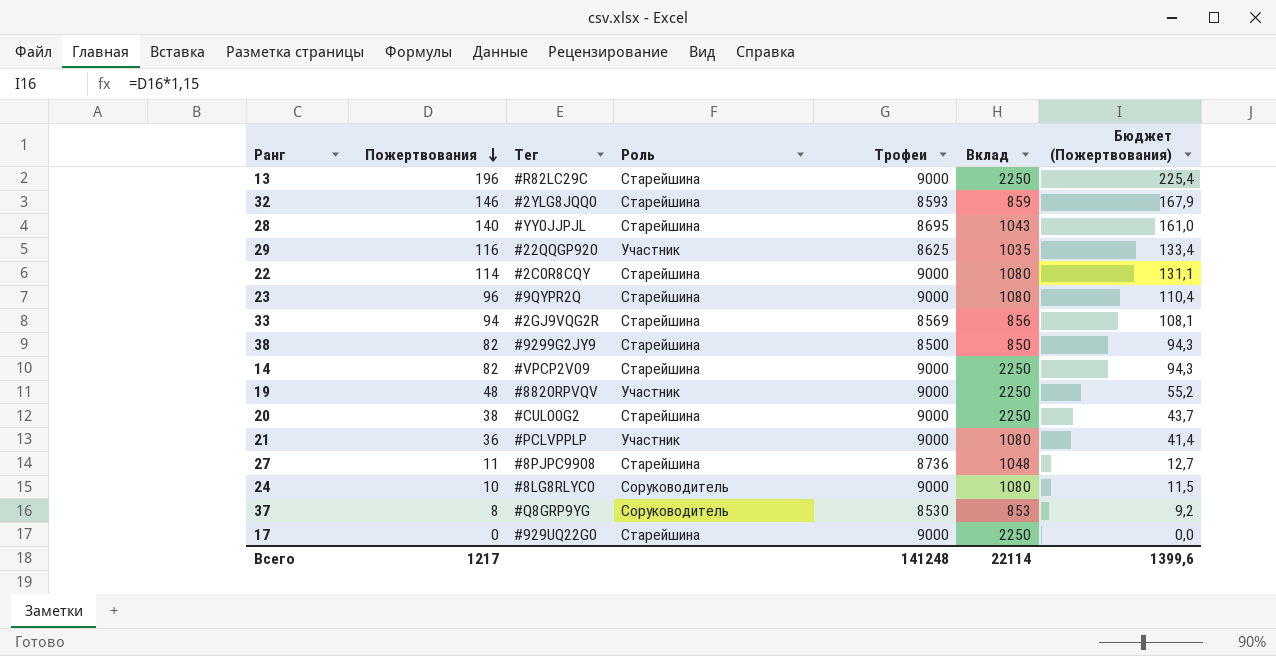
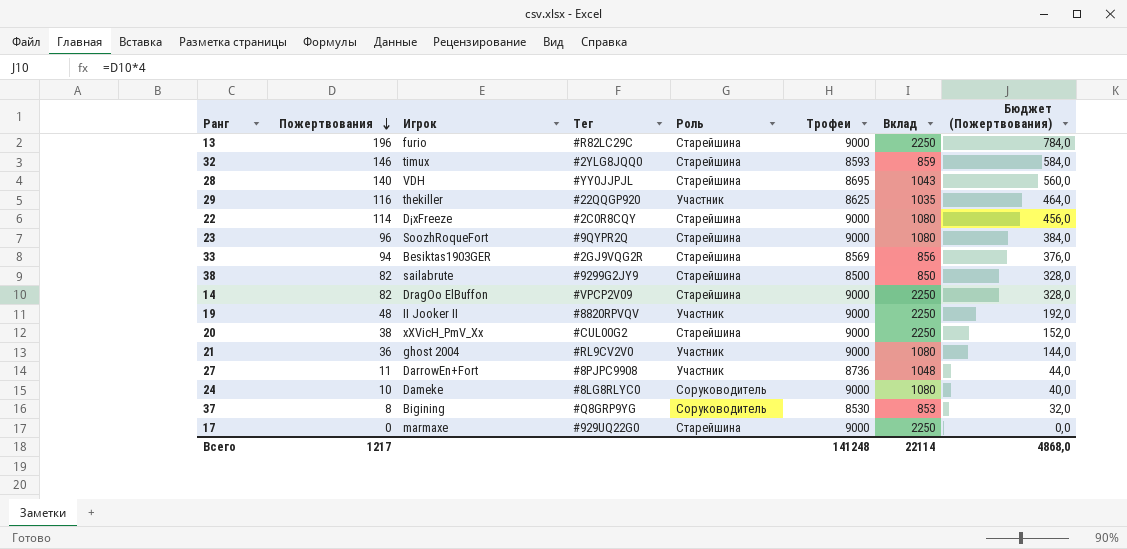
column Игрок | position: none -> 3
column Бюджет (Пожертвования) | formula: [Пожертвования] * 1,15 -> [Пожертвования] * 4
21 | Тег: #PCLVPPLP -> #RL9CV2V0
27 | Роль: Старейшина -> Участник
Всего | Бюджет (Пожертвования): 1399,6 -> 4868,0

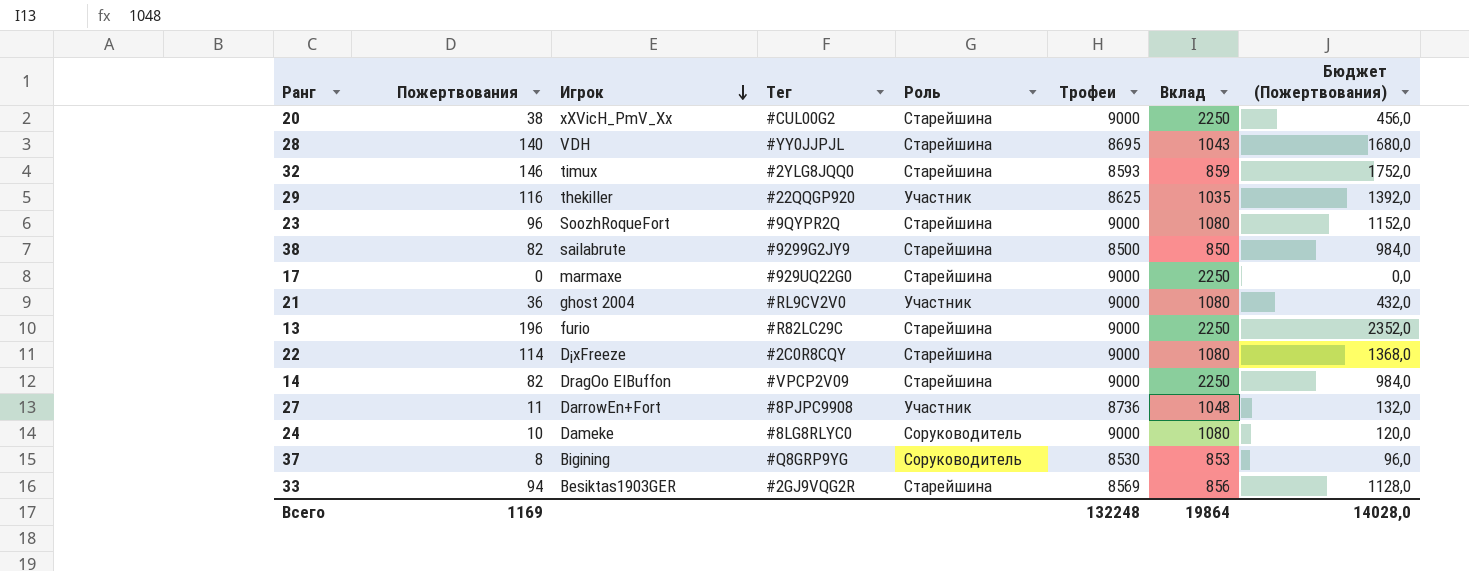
row order: Пожертвования descending -> Игрок descending
column Бюджет (Пожертвования) | formula: [Пожертвования] * 4 -> [Пожертвования] * 12
row 19: 48 | II Jooker II | #8820RPVQV | Участник | 9000 | 2250 | 192,0 -> none
Всего | Пожертвования: 1217 -> 1169
Всего | Трофеи: 141248 -> 132248
Всего | Вклад: 22114 -> 19864
Всего | Бюджет (Пожертвования): 4868,0 -> 14028,0

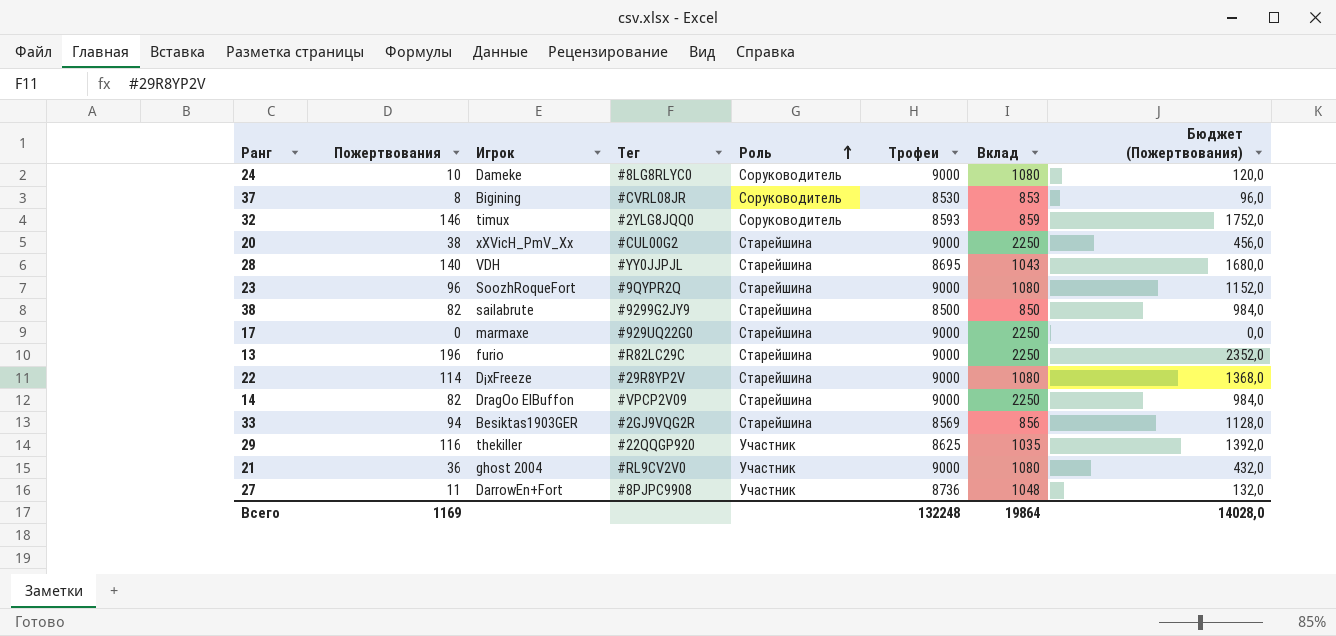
row order: Игрок descending -> Роль ascending
37 | Тег: #Q8GRP9YG -> #CVRL08JR
32 | Роль: Старейшина -> Соруководитель
22 | Тег: #2C0R8CQY -> #29R8YP2V

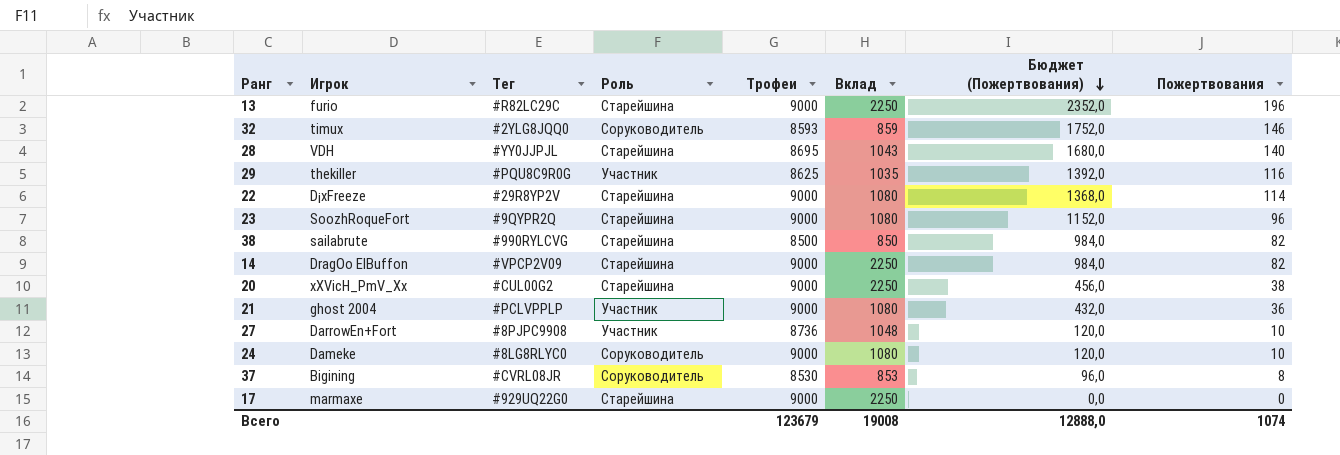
row order: Роль ascending -> Бюджет (Пожертвования) descending
column Пожертвования | position: 2 -> 8
row 33: 94 | Besiktas1903GER | #2GJ9VQG2R | Старейшина | 8569 | 856 | 1128,0 -> none
29 | Тег: #22QQGP920 -> #PQU8C9R0G
38 | Тег: #9299G2JY9 -> #990RYLCVG
21 | Тег: #RL9CV2V0 -> #PCLVPPLP
27 | Бюджет (Пожертвования): 132,0 -> 120,0
27 | Пожертвования: 11 -> 10
Всего | Трофеи: 132248 -> 123679
Всего | Вклад: 19864 -> 19008
Всего | Бюджет (Пожертвования): 14028,0 -> 12888,0
Всего | Пожертвования: 1169 -> 1074

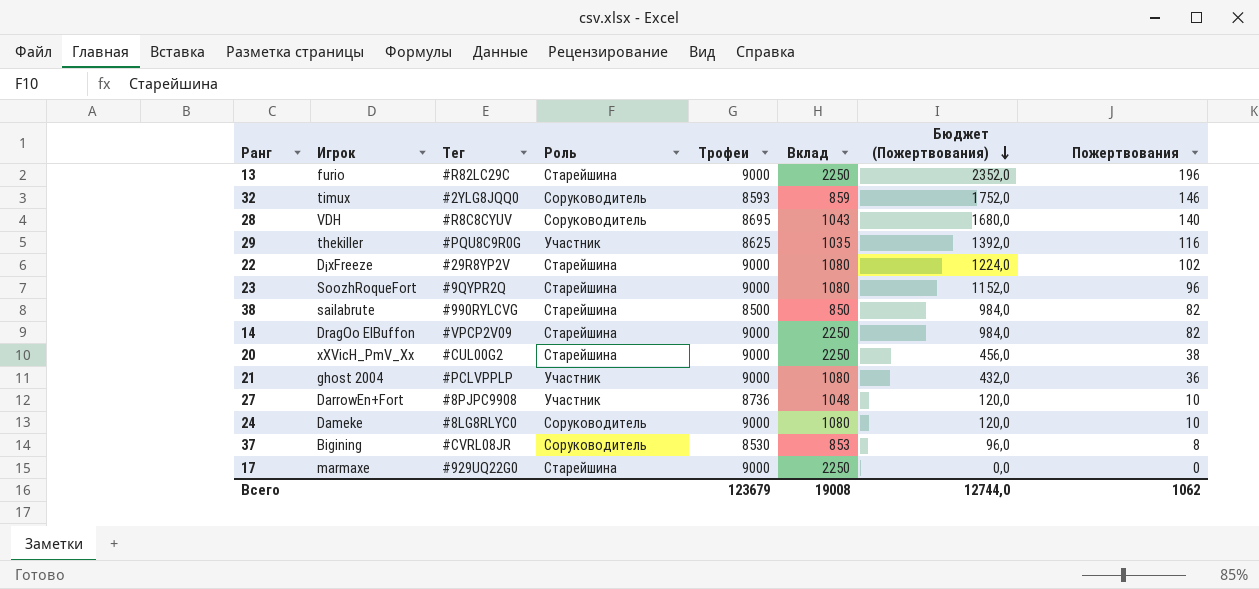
28 | Тег: #YY0JJPJL -> #R8C8CYUV
28 | Роль: Старейшина -> Соруководитель
22 | Бюджет (Пожертвования): 1368,0 -> 1224,0
22 | Пожертвования: 114 -> 102
Всего | Бюджет (Пожертвования): 12888,0 -> 12744,0
Всего | Пожертвования: 1074 -> 1062

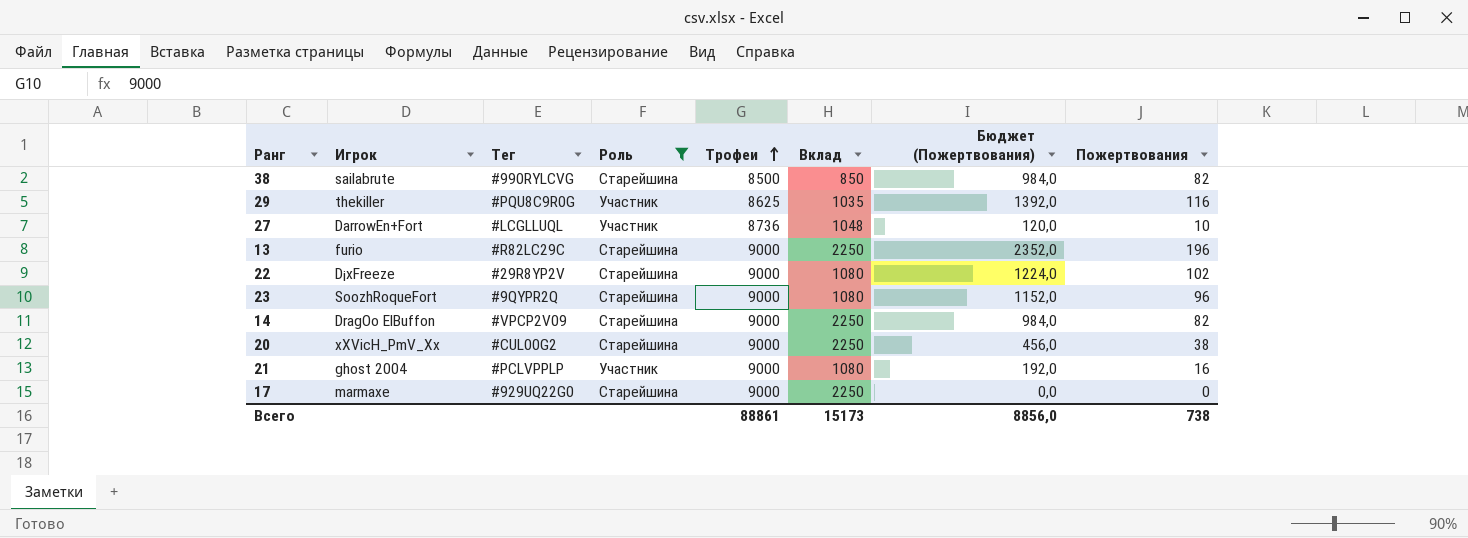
filter: none -> Роль != Соруководитель
row order: Бюджет (Пожертвования) descending -> Трофеи ascending
27 | Тег: #8PJPC9908 -> #LCGLLUQL
21 | Бюджет (Пожертвования): 432,0 -> 192,0
21 | Пожертвования: 36 -> 16
Всего | Трофеи: 123679 -> 88861
Всего | Вклад: 19008 -> 15173
Всего | Бюджет (Пожертвования): 12744,0 -> 8856,0
Всего | Пожертвования: 1062 -> 738

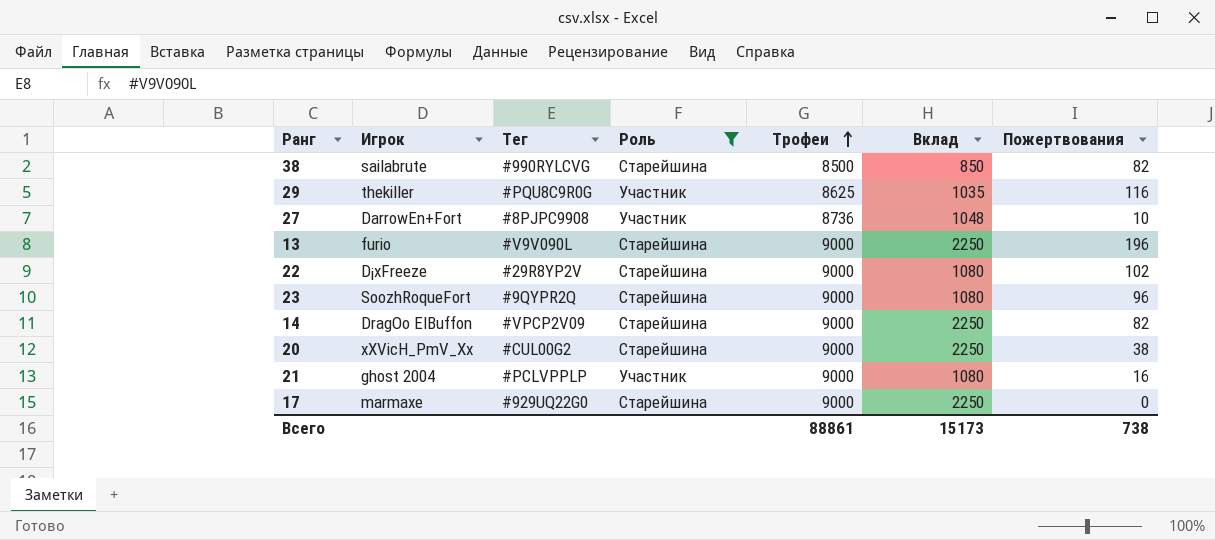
column Бюджет (Пожертвования) | formula: [Пожертвования] * 12 -> none
27 | Тег: #LCGLLUQL -> #8PJPC9908
13 | Тег: #R82LC29C -> #V9V090L

